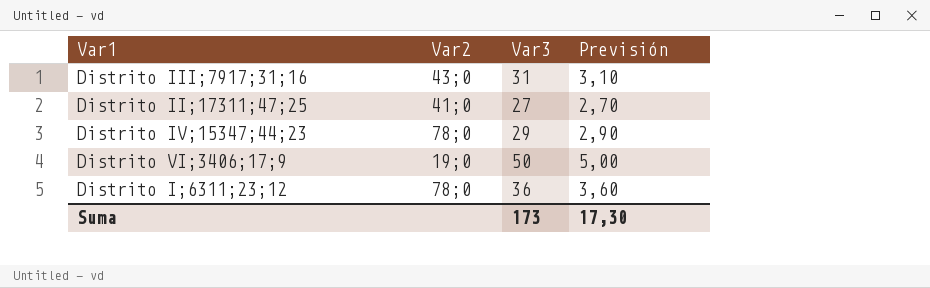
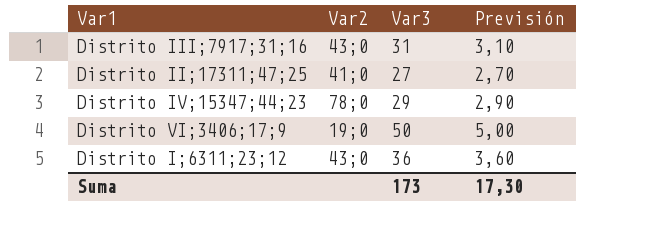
Distrito I;6311;23;12 | Var2: 78;0 -> 43;0

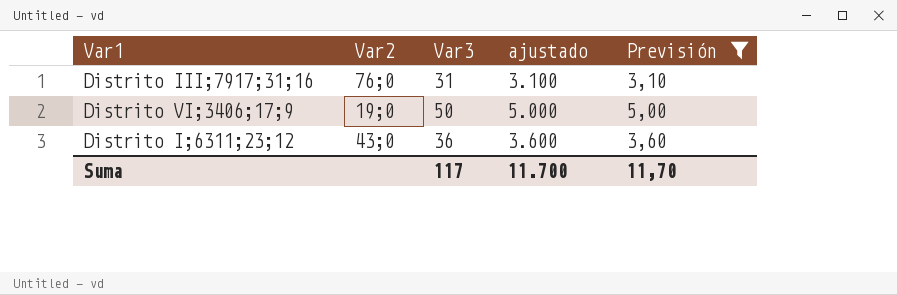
filter: none -> Previsión >= 3,10
column ajustado | formula: none -> [Var3] * 100
Distrito III;7917;31;16 | Var2: 43;0 -> 76;0
Suma | Var3: 173 -> 117
Suma | Previsión: 17,30 -> 11,70

